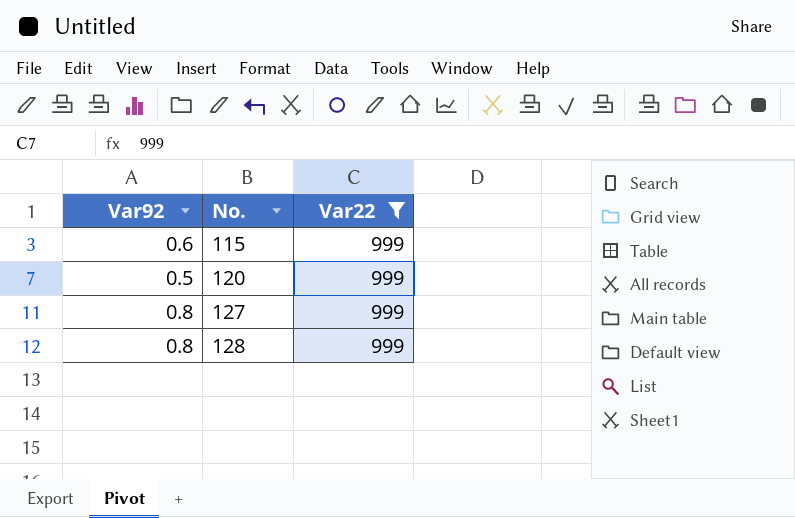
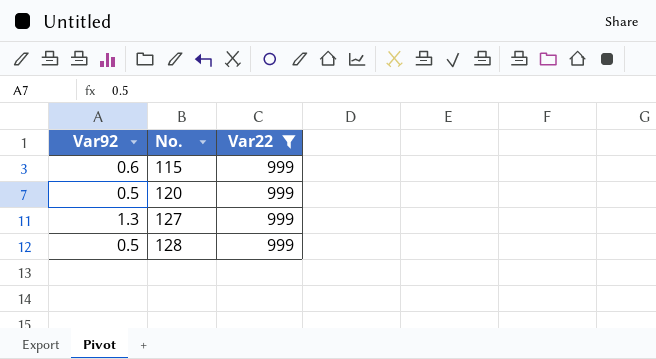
127 | Var92: 0.8 -> 1.3
128 | Var92: 0.8 -> 0.5

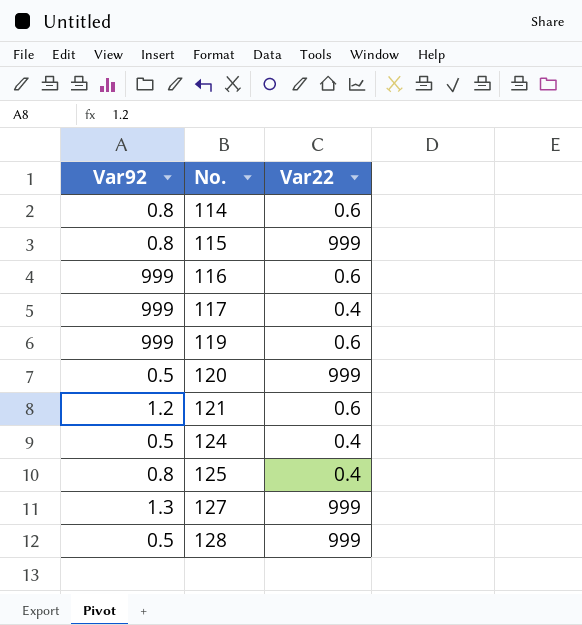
filter: Var22 = 999 -> none
115 | Var92: 0.6 -> 0.8

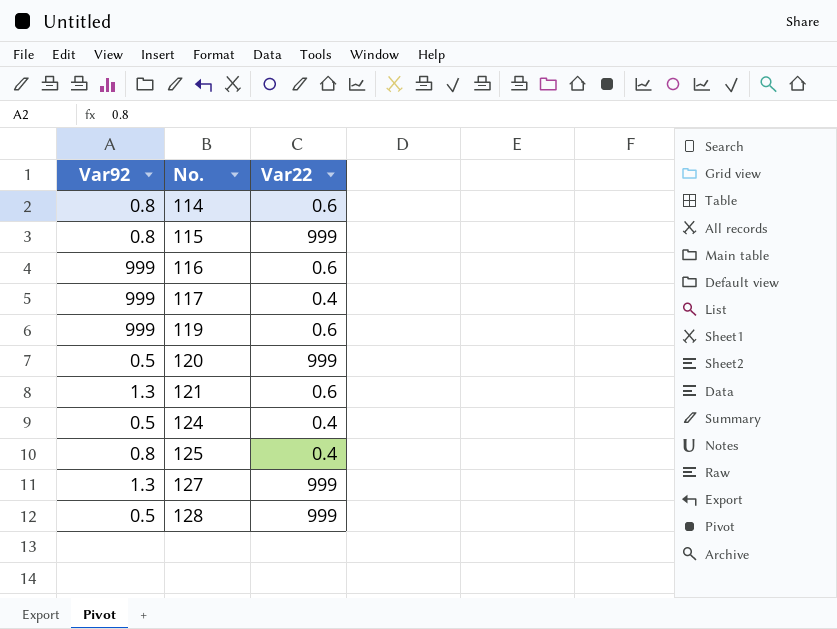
121 | Var92: 1.2 -> 1.3

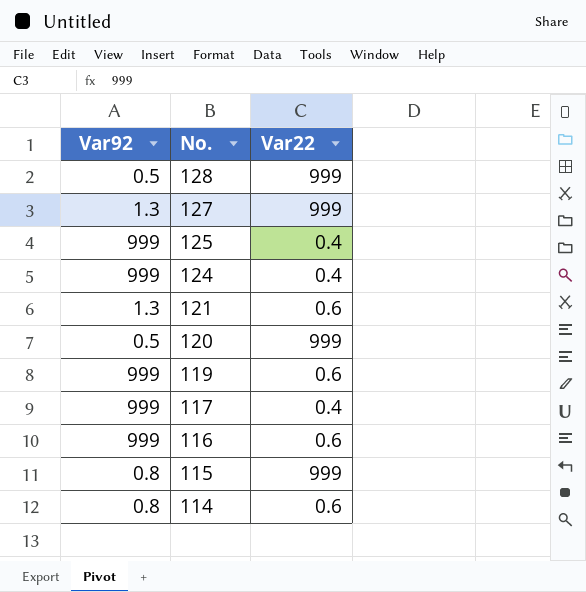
row order: No. ascending -> No. descending
125 | Var92: 0.8 -> 999
124 | Var92: 0.5 -> 999

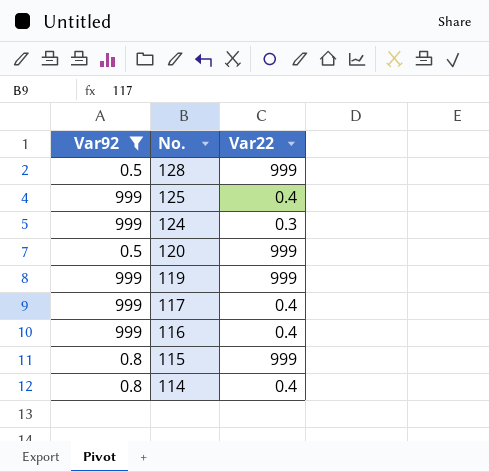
filter: none -> Var92 != 1.3
124 | Var22: 0.4 -> 0.3
119 | Var22: 0.6 -> 999
116 | Var22: 0.6 -> 0.4
114 | Var22: 0.6 -> 0.4

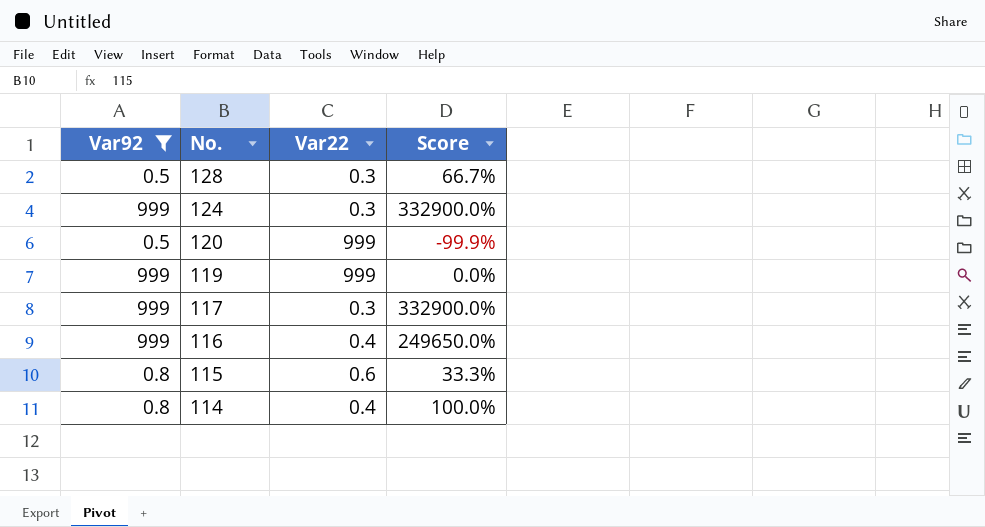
column Score | formula: none -> ([Var92] - [Var22]) / [Var22]
row 125: 999 | 0.4 -> none
128 | Var22: 999 -> 0.3
117 | Var22: 0.4 -> 0.3
115 | Var22: 999 -> 0.6

